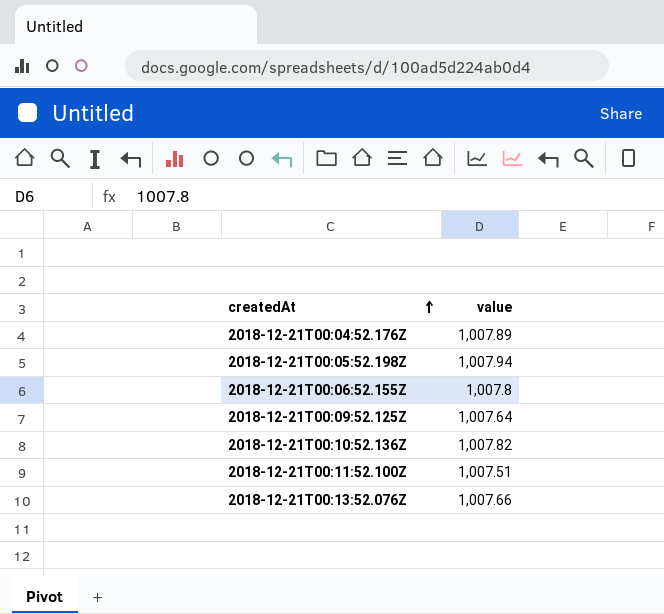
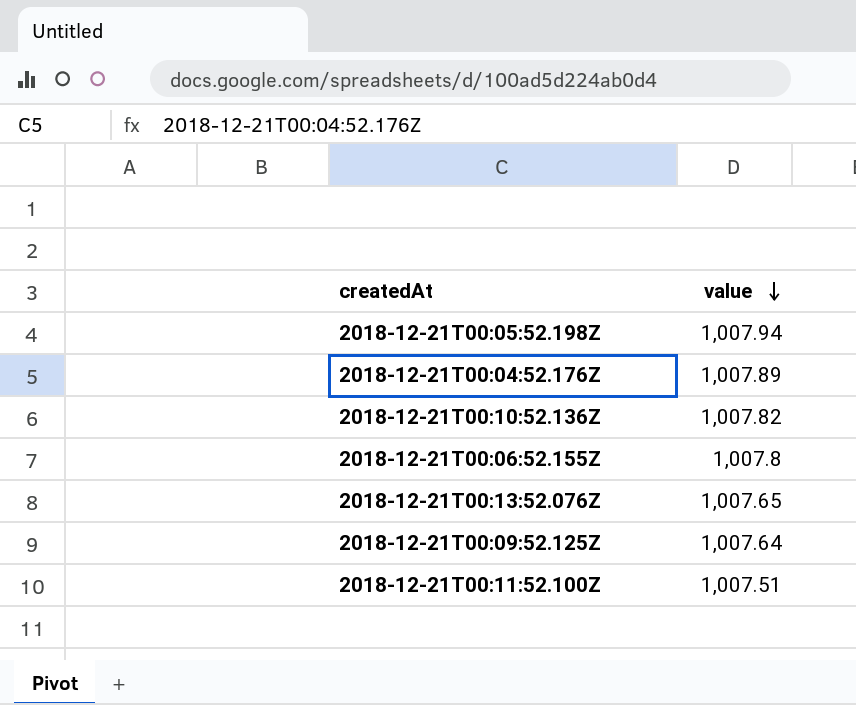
row order: createdAt ascending -> value descending
2018-12-21T00:13:52.076Z | value: 1,007.66 -> 1,007.65

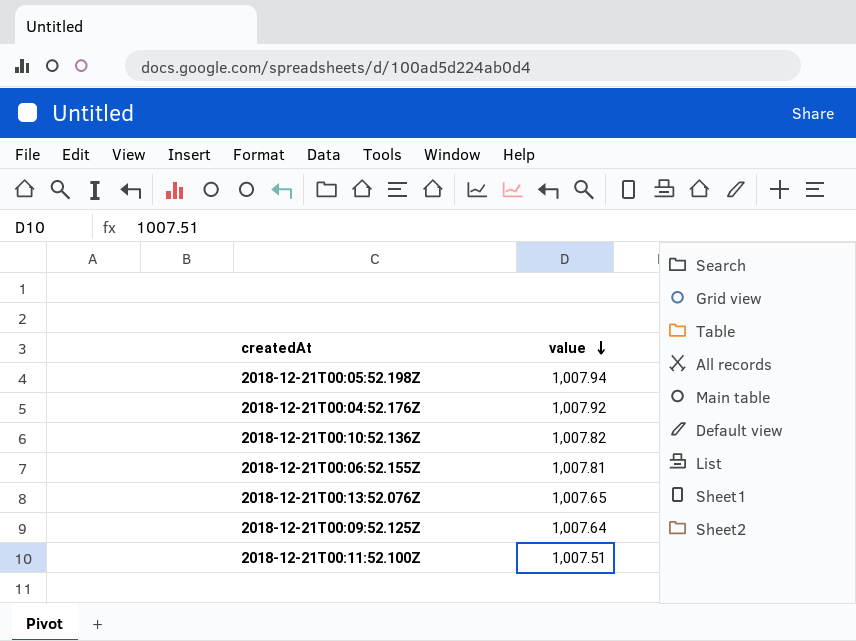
2018-12-21T00:04:52.176Z | value: 1,007.89 -> 1,007.92
2018-12-21T00:06:52.155Z | value: 1,007.8 -> 1,007.81

